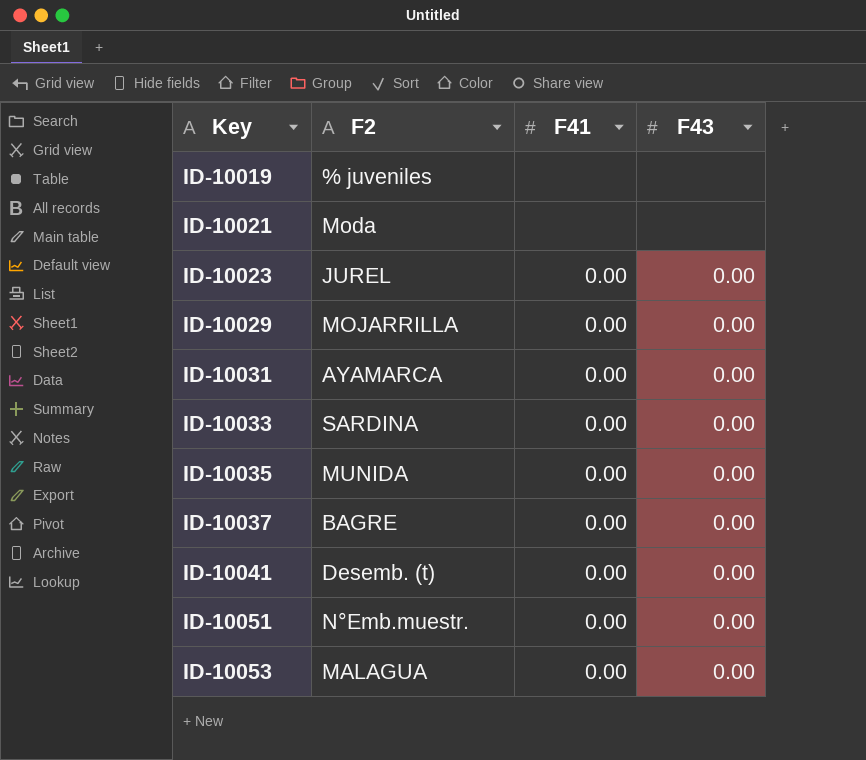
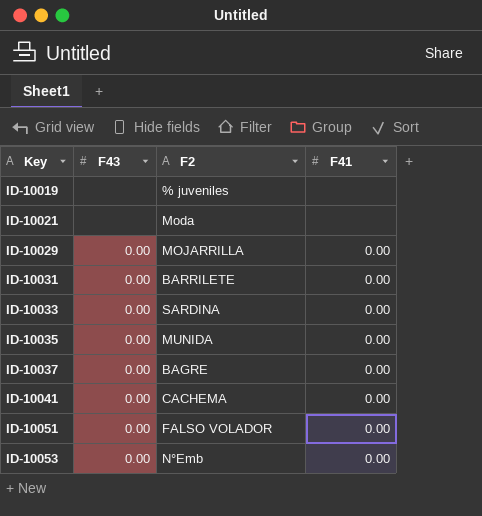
column F43 | position: 4 -> 2
row ID-10023: JUREL | 0.00 | 0.00 -> none
ID-10031 | F2: AYAMARCA -> BARRILETE
ID-10041 | F2: Desemb. (t) -> CACHEMA
ID-10051 | F2: N°Emb.muestr. -> FALSO VOLADOR
ID-10053 | F2: MALAGUA -> N°Emb

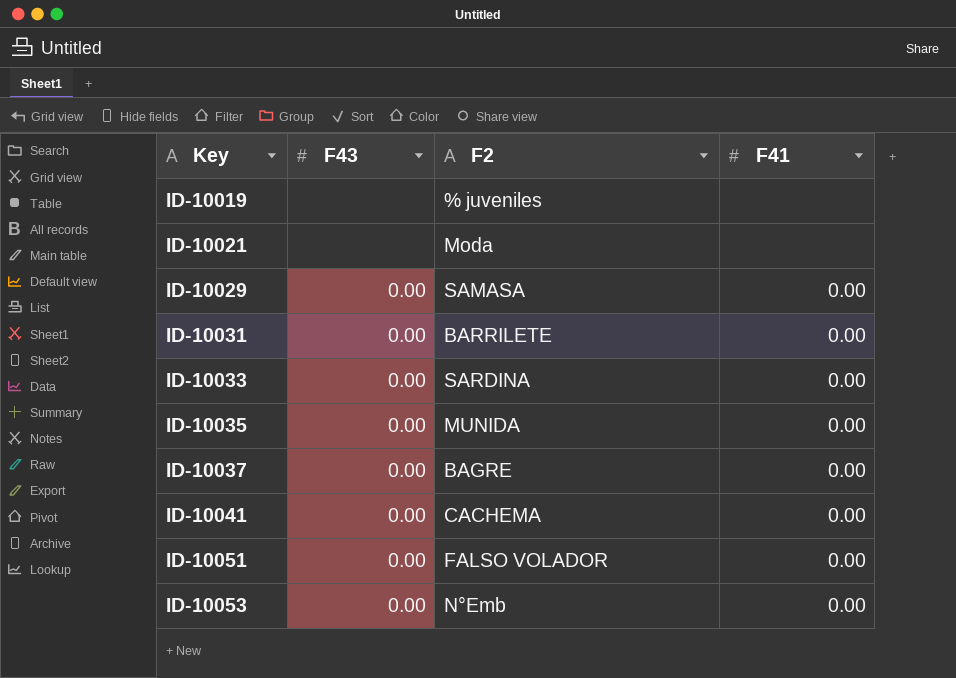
ID-10029 | F2: MOJARRILLA -> SAMASA

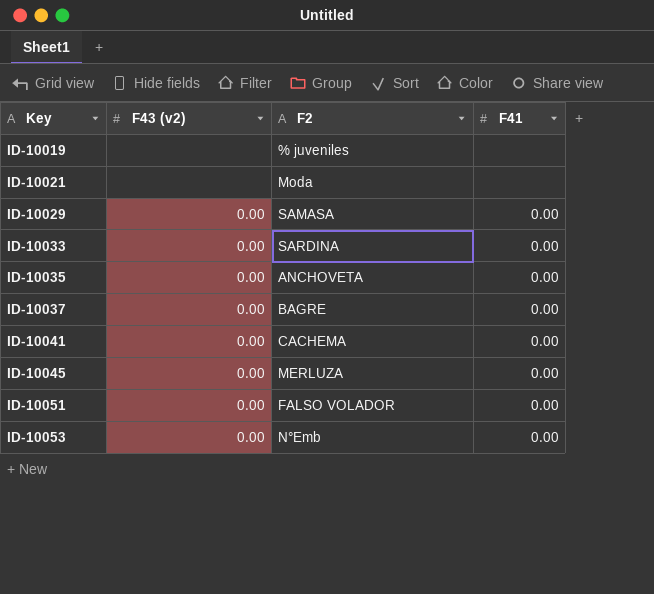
column name: F43 -> F43 (v2)
row ID-10031: 0.00 | BARRILETE | 0.00 -> none
ID-10035 | F2: MUNIDA -> ANCHOVETA
row ID-10045: none -> 0.00 | MERLUZA | 0.00

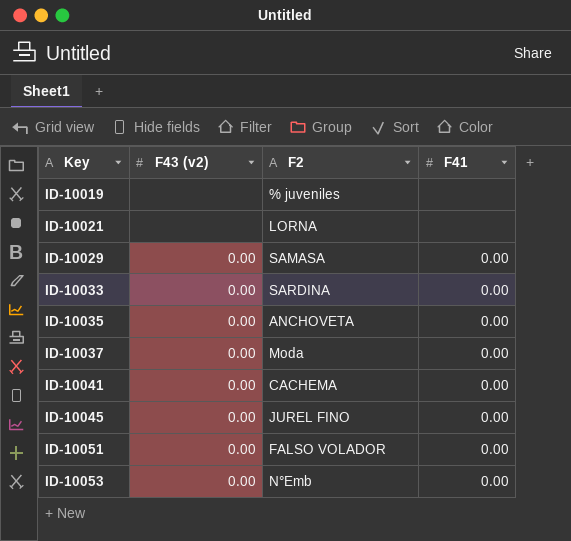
ID-10021 | F2: Moda -> LORNA
ID-10037 | F2: BAGRE -> Moda
ID-10045 | F2: MERLUZA -> JUREL FINO

